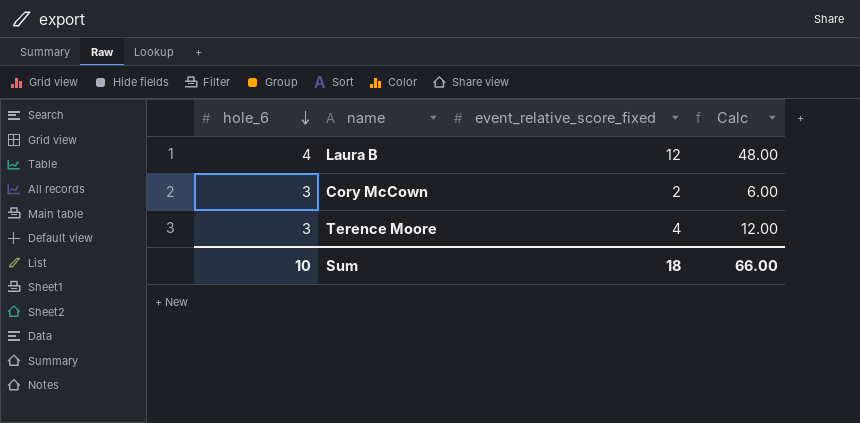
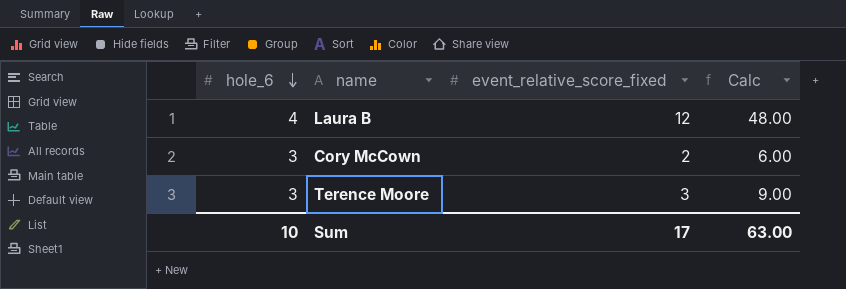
Terence Moore | event_relative_score_fixed: 4 -> 3
Terence Moore | Calc: 12.00 -> 9.00
Sum | event_relative_score_fixed: 18 -> 17
Sum | Calc: 66.00 -> 63.00

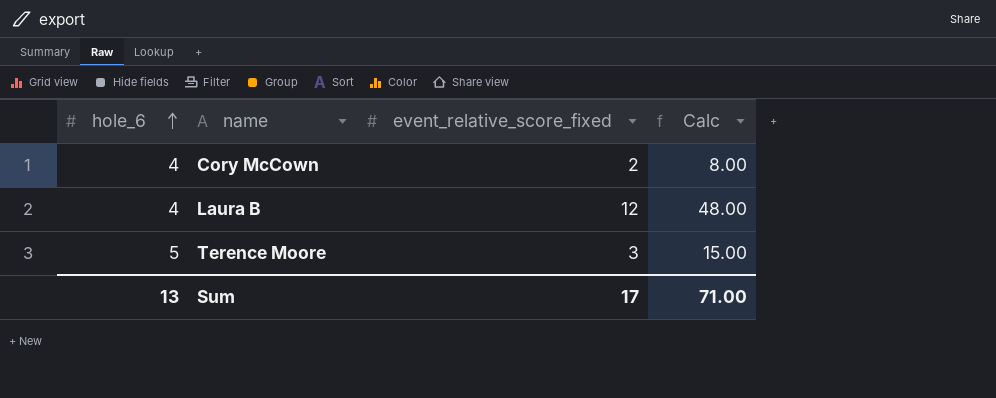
row order: hole_6 descending -> hole_6 ascending
Cory McCown | hole_6: 3 -> 4
Cory McCown | Calc: 6.00 -> 8.00
Terence Moore | hole_6: 3 -> 5
Terence Moore | Calc: 9.00 -> 15.00
Sum | hole_6: 10 -> 13
Sum | Calc: 63.00 -> 71.00

